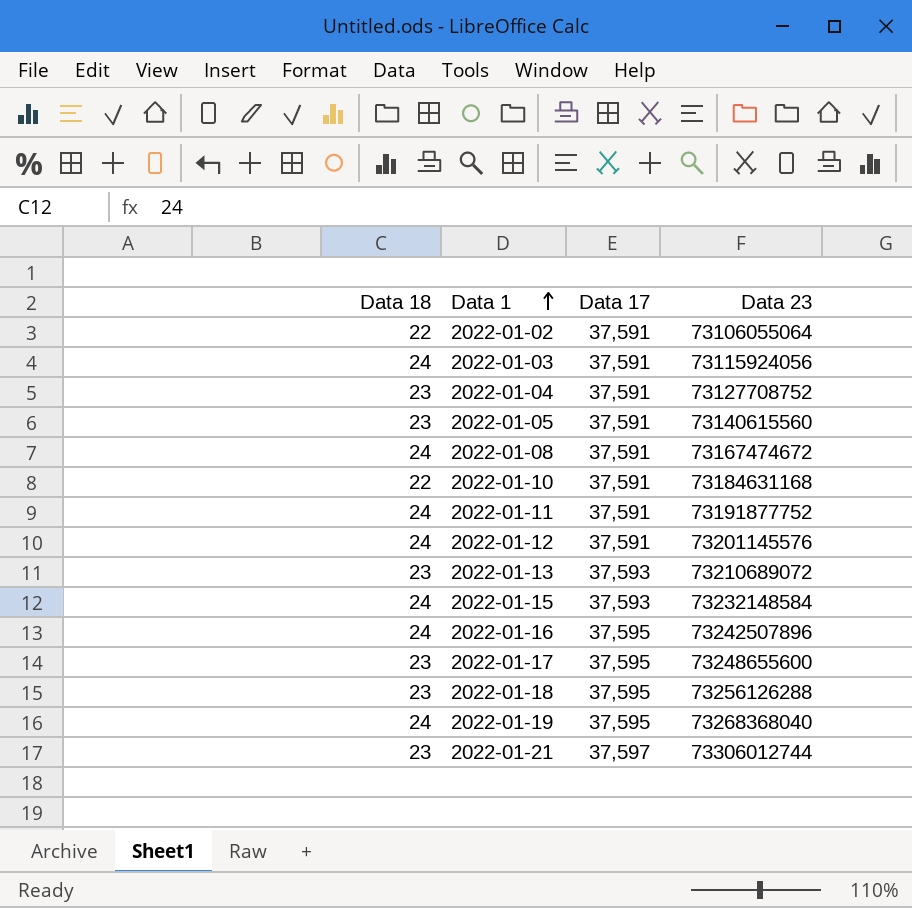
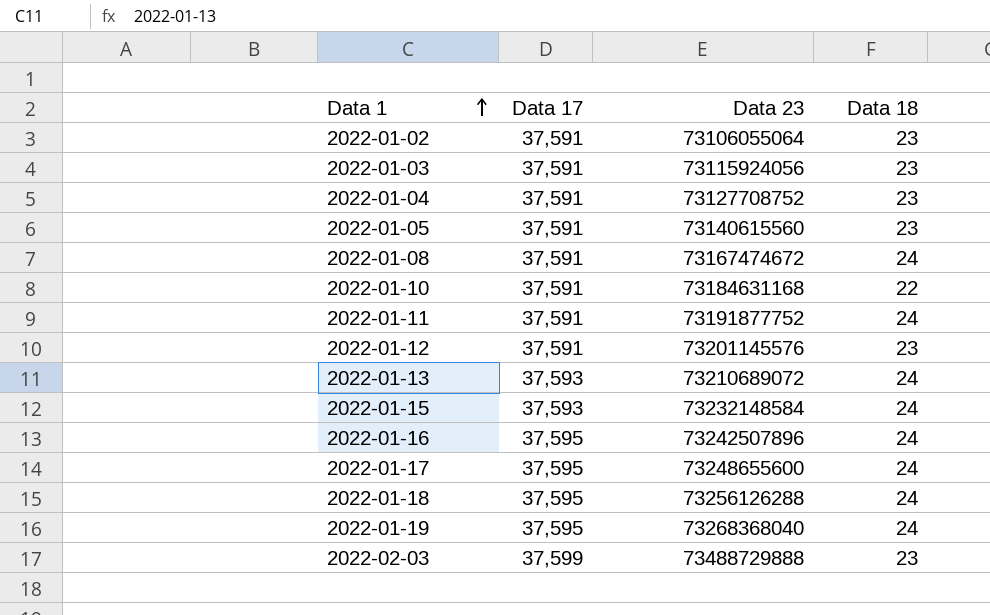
column Data 18 | position: 1 -> 4
row 2022-01-21: 23 | 37,597 | 73306012744 -> none
2022-01-02 | Data 18: 22 -> 23
2022-01-03 | Data 18: 24 -> 23
2022-01-12 | Data 18: 24 -> 23
2022-01-13 | Data 18: 23 -> 24
2022-01-17 | Data 18: 23 -> 24
2022-01-18 | Data 18: 23 -> 24
row 2022-02-03: none -> 37,599 | 73488729888 | 23

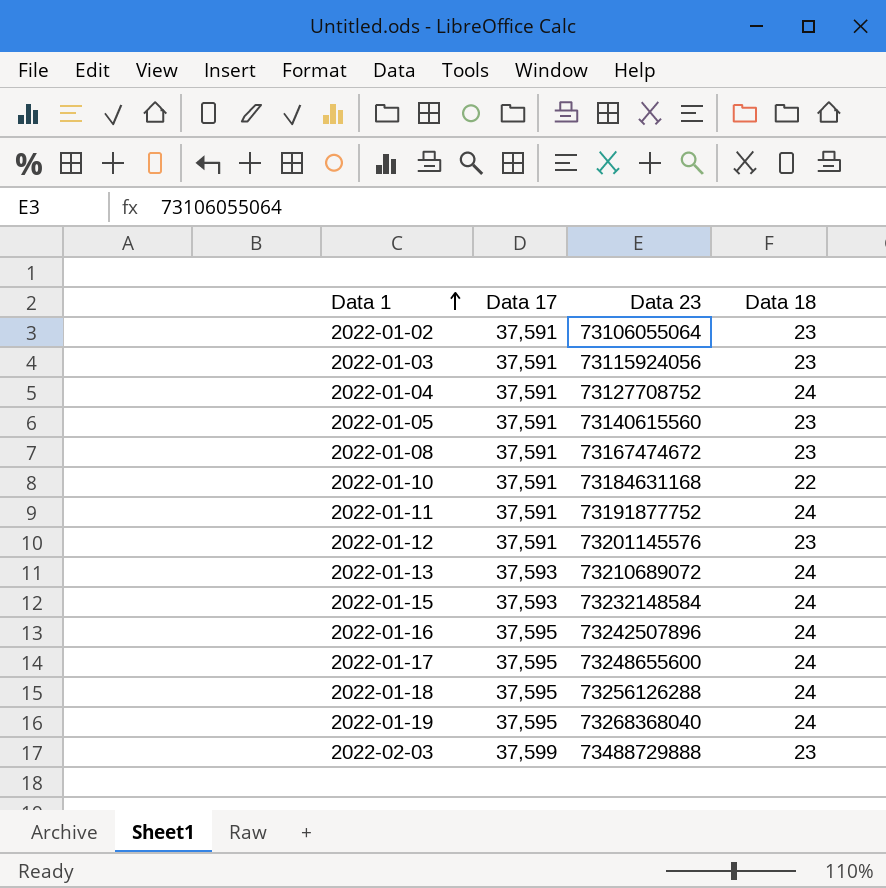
2022-01-04 | Data 18: 23 -> 24
2022-01-08 | Data 18: 24 -> 23

